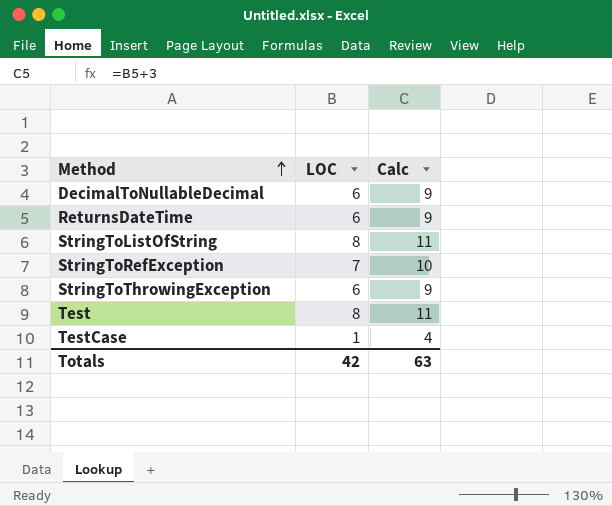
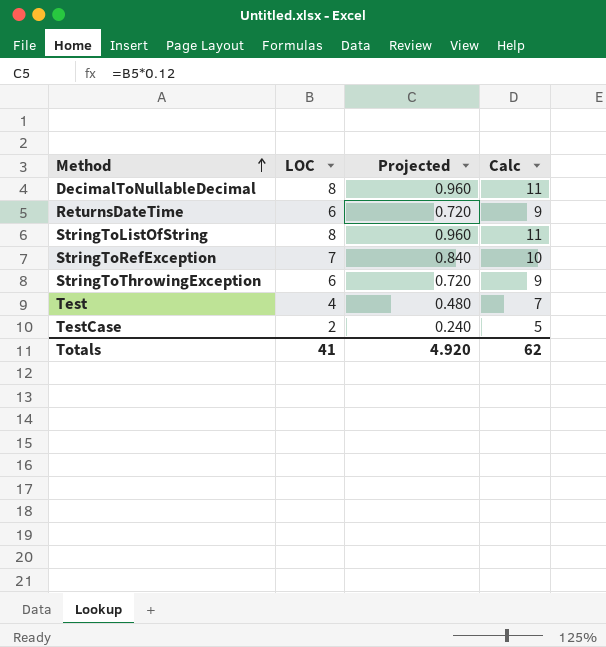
column Projected | formula: none -> [LOC] * 0.12
DecimalToNullableDecimal | LOC: 6 -> 8
DecimalToNullableDecimal | Calc: 9 -> 11
Test | LOC: 8 -> 4
Test | Calc: 11 -> 7
TestCase | LOC: 1 -> 2
TestCase | Calc: 4 -> 5
Totals | LOC: 42 -> 41
Totals | Calc: 63 -> 62

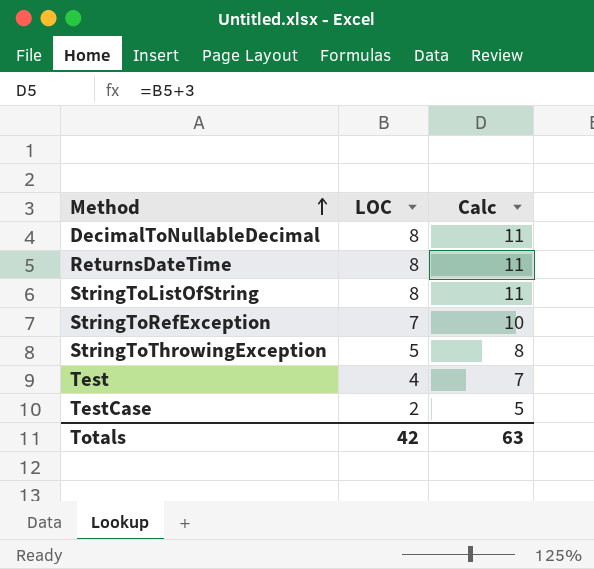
column Projected | formula: [LOC] * 0.12 -> none
ReturnsDateTime | LOC: 6 -> 8
ReturnsDateTime | Calc: 9 -> 11
StringToThrowingException | LOC: 6 -> 5
StringToThrowingException | Calc: 9 -> 8
Totals | LOC: 41 -> 42
Totals | Calc: 62 -> 63

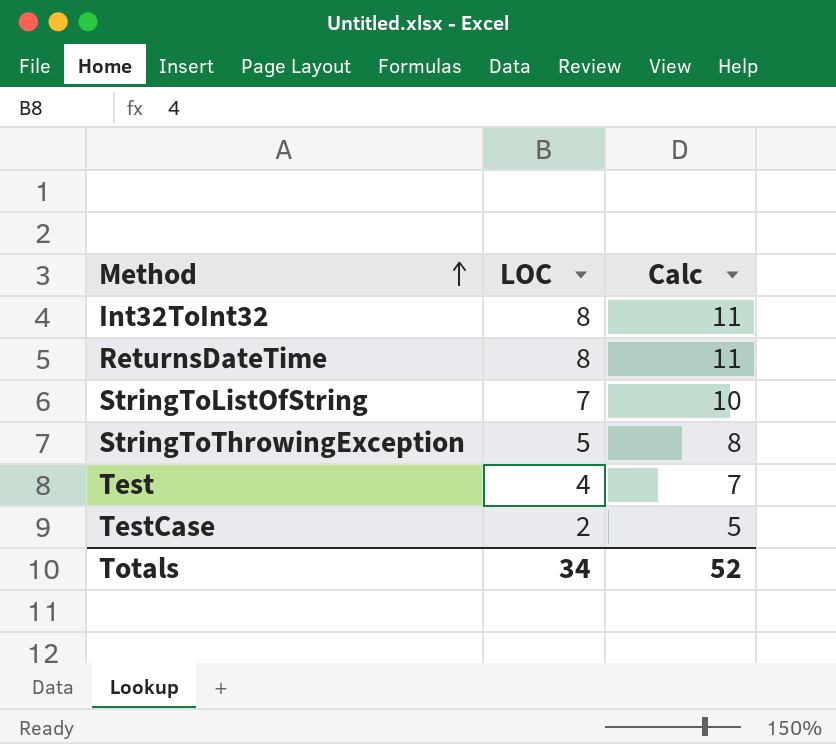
row DecimalToNullableDecimal: 8 | 11 -> none
row StringToRefException: 7 | 10 -> none
row Int32ToInt32: none -> 8 | 11
StringToListOfString | LOC: 8 -> 7
StringToListOfString | Calc: 11 -> 10
Totals | LOC: 42 -> 34
Totals | Calc: 63 -> 52

